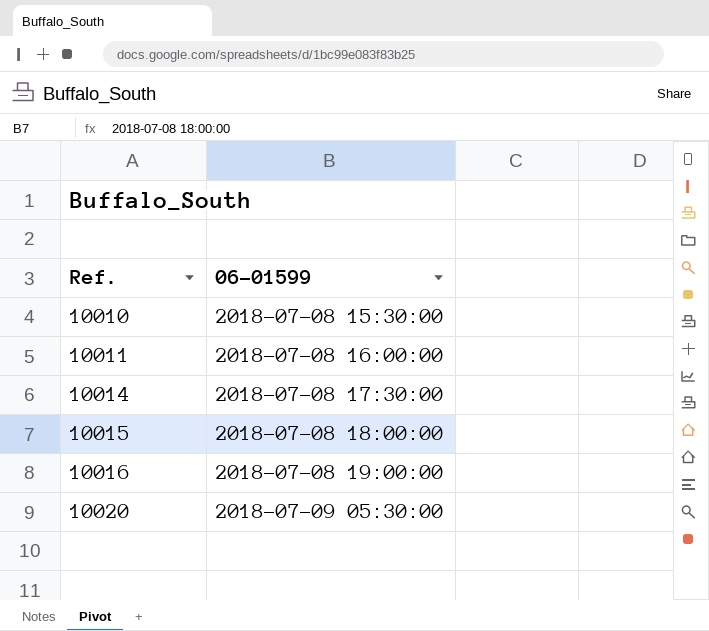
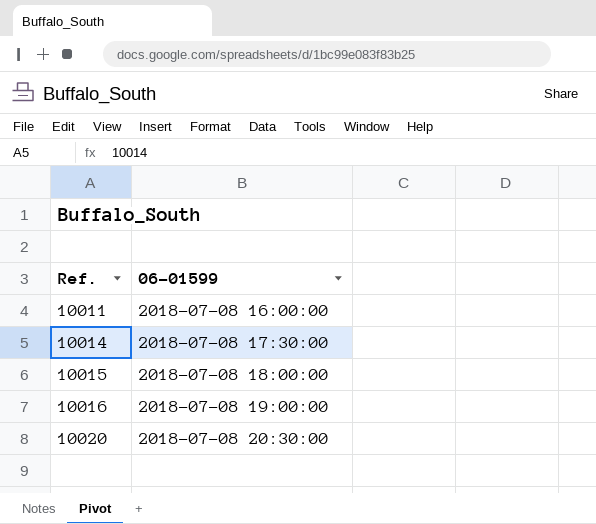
row 10010: 2018-07-08 15:30:00 -> none
10020 | 06-01599: 2018-07-09 05:30:00 -> 2018-07-08 20:30:00

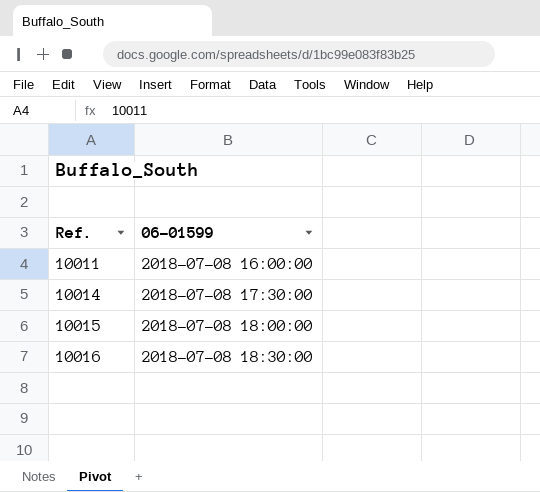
row 10020: 2018-07-08 20:30:00 -> none
10016 | 06-01599: 2018-07-08 19:00:00 -> 2018-07-08 18:30:00

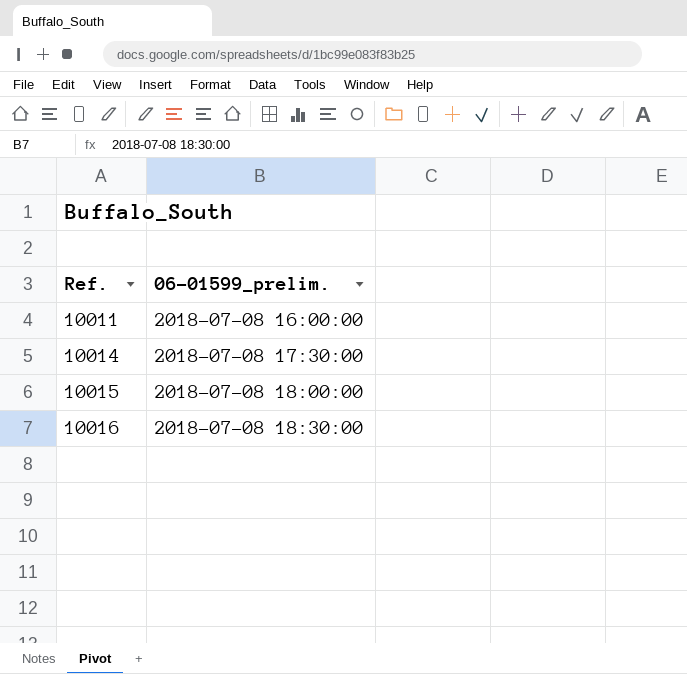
column name: 06-01599 -> 06-01599_prelim.

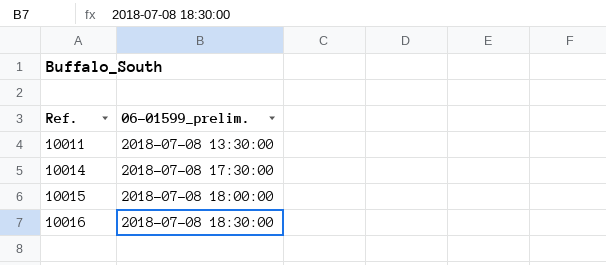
10011 | 06-01599_prelim.: 2018-07-08 16:00:00 -> 2018-07-08 13:30:00

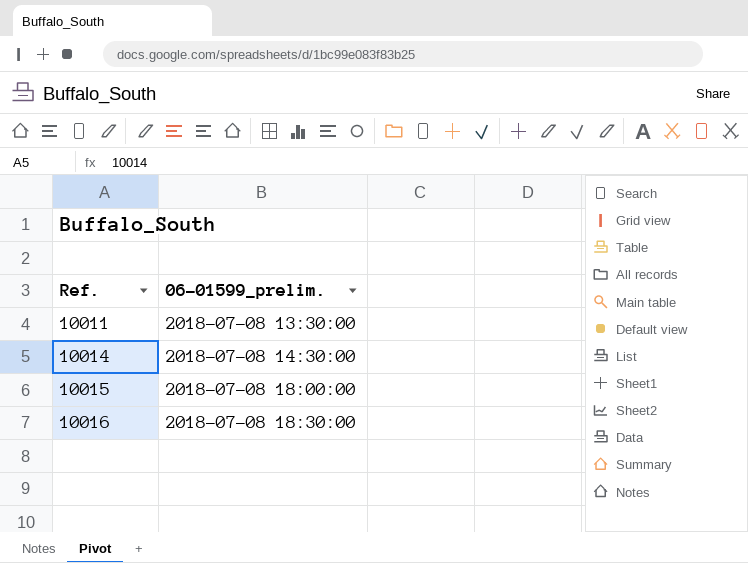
10014 | 06-01599_prelim.: 2018-07-08 17:30:00 -> 2018-07-08 14:30:00

